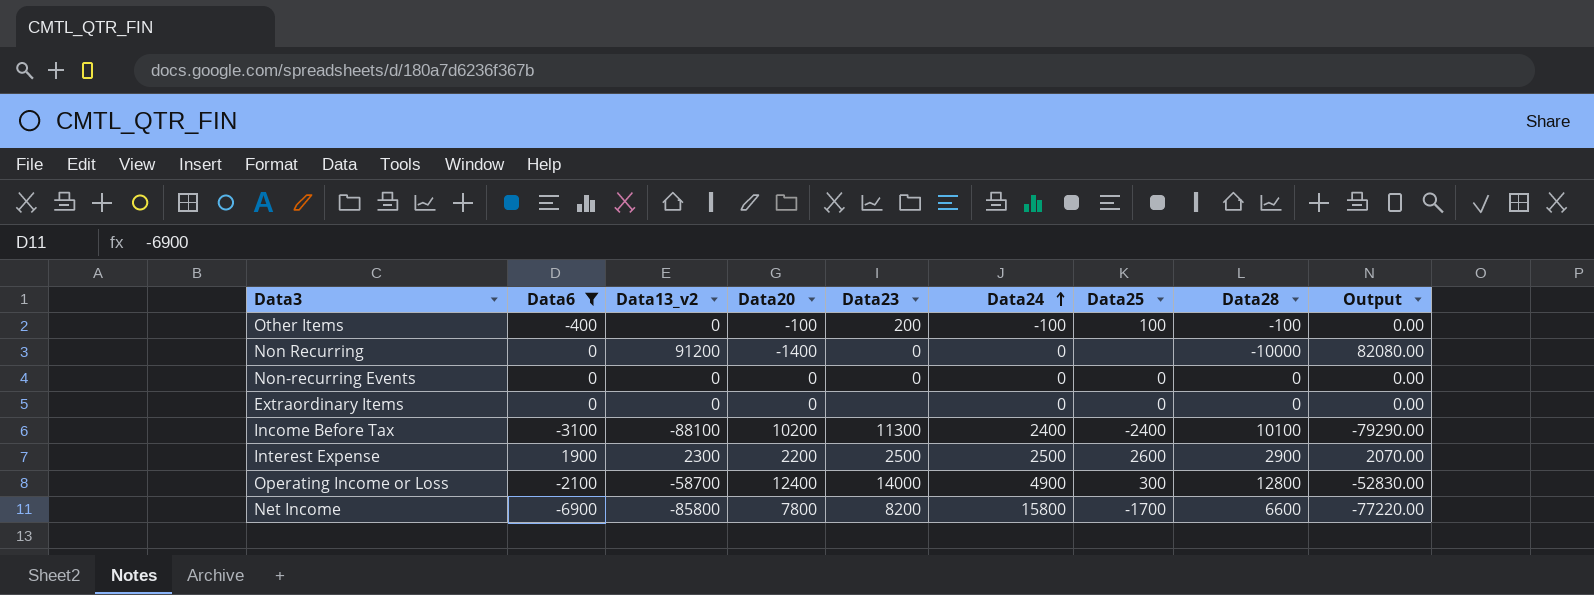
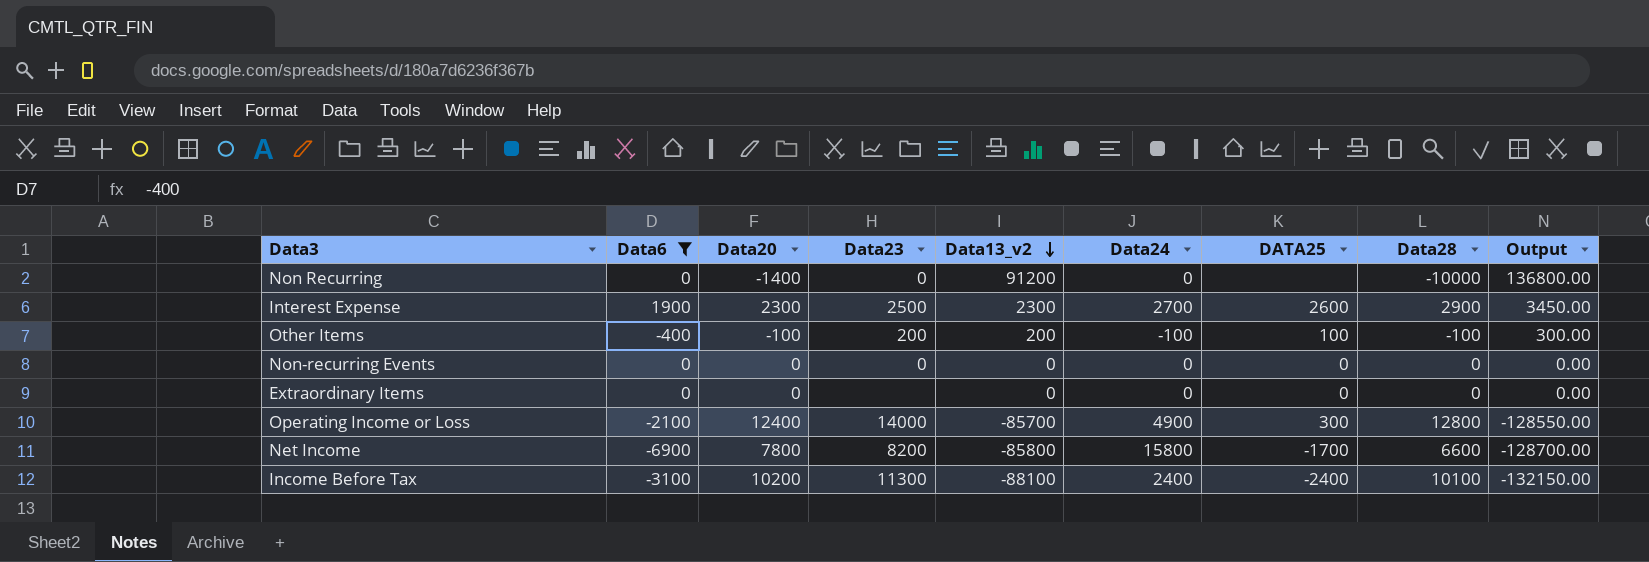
row order: Data24 ascending -> Data13_v2 descending
column Data13_v2 | position: 3 -> 5
column name: Data25 -> DATA25
column Output | formula: [Data13_v2] * 0.9 -> [Data13_v2] * 1.5
Interest Expense | Data20: 2200 -> 2300
Interest Expense | Data24: 2500 -> 2700
Other Items | Data13_v2: 0 -> 200
Operating Income or Loss | Data13_v2: -58700 -> -85700

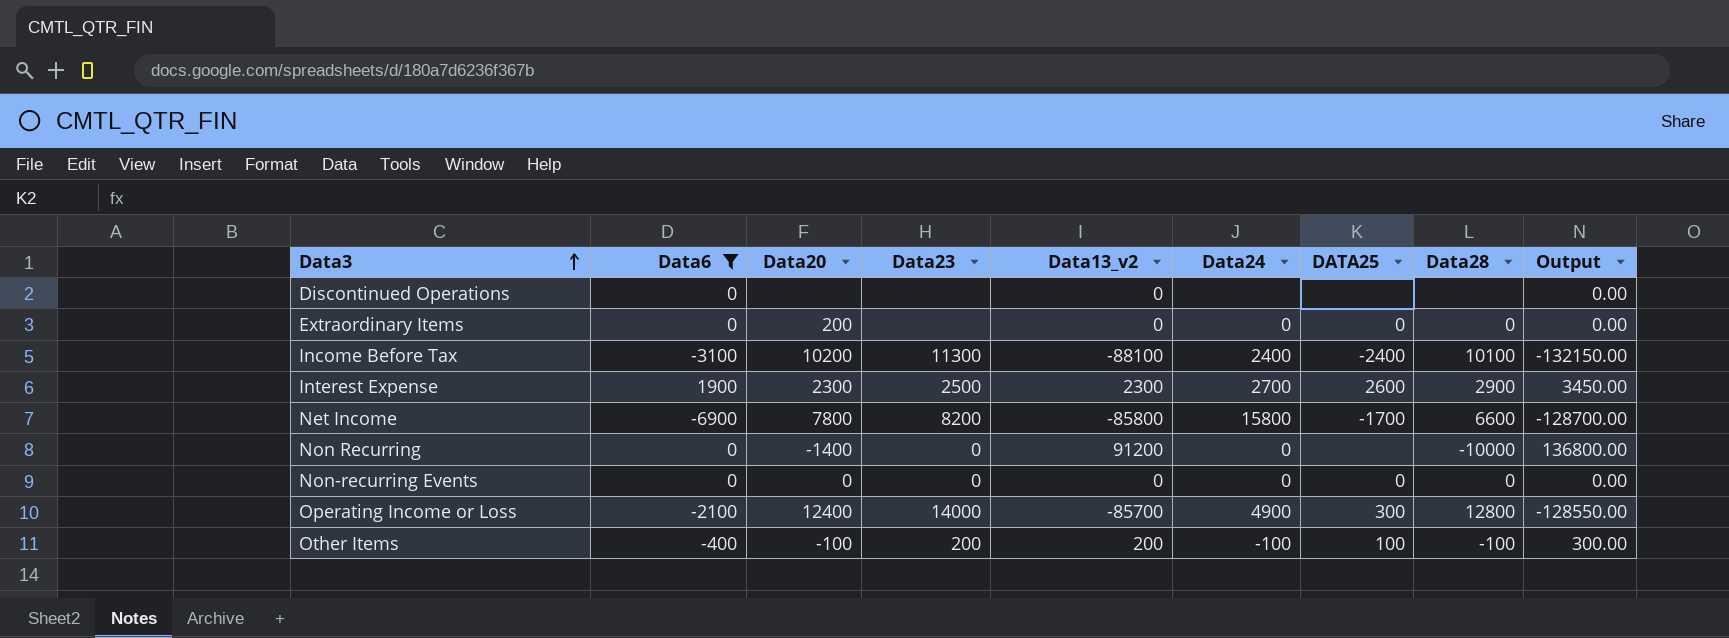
row order: Data13_v2 descending -> Data3 ascending
row Discontinued Operations: none -> 0 | none | none | 0 | none | none | none | 0.00
Extraordinary Items | Data20: 0 -> 200

